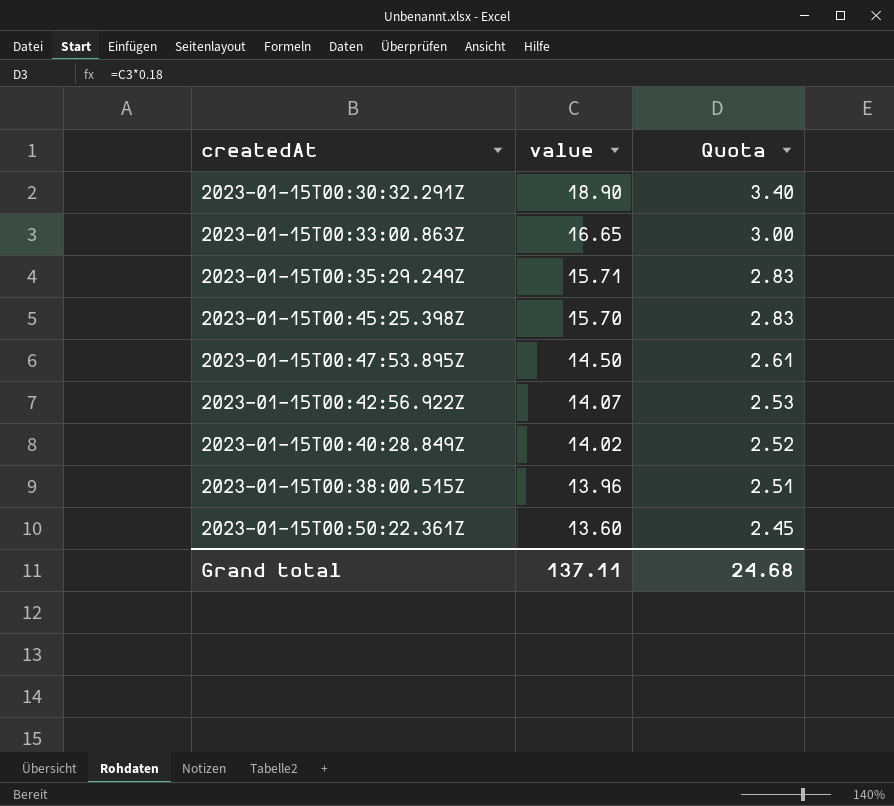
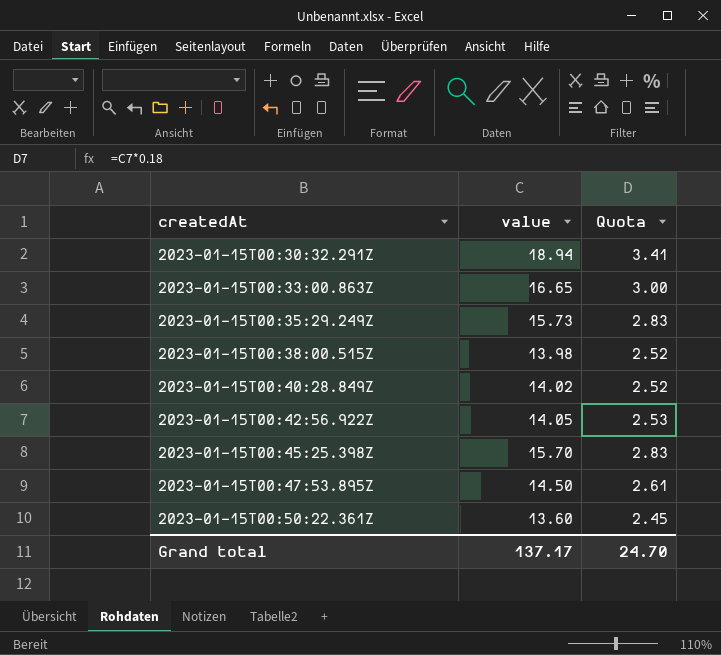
row order: value descending -> createdAt ascending
2023-01-15T00:30:32.291Z | value: 18.90 -> 18.94
2023-01-15T00:30:32.291Z | Quota: 3.40 -> 3.41
2023-01-15T00:35:29.249Z | value: 15.71 -> 15.73
2023-01-15T00:38:00.515Z | value: 13.96 -> 13.98
2023-01-15T00:38:00.515Z | Quota: 2.51 -> 2.52
2023-01-15T00:42:56.922Z | value: 14.07 -> 14.05
Grand total | value: 137.11 -> 137.17
Grand total | Quota: 24.68 -> 24.70

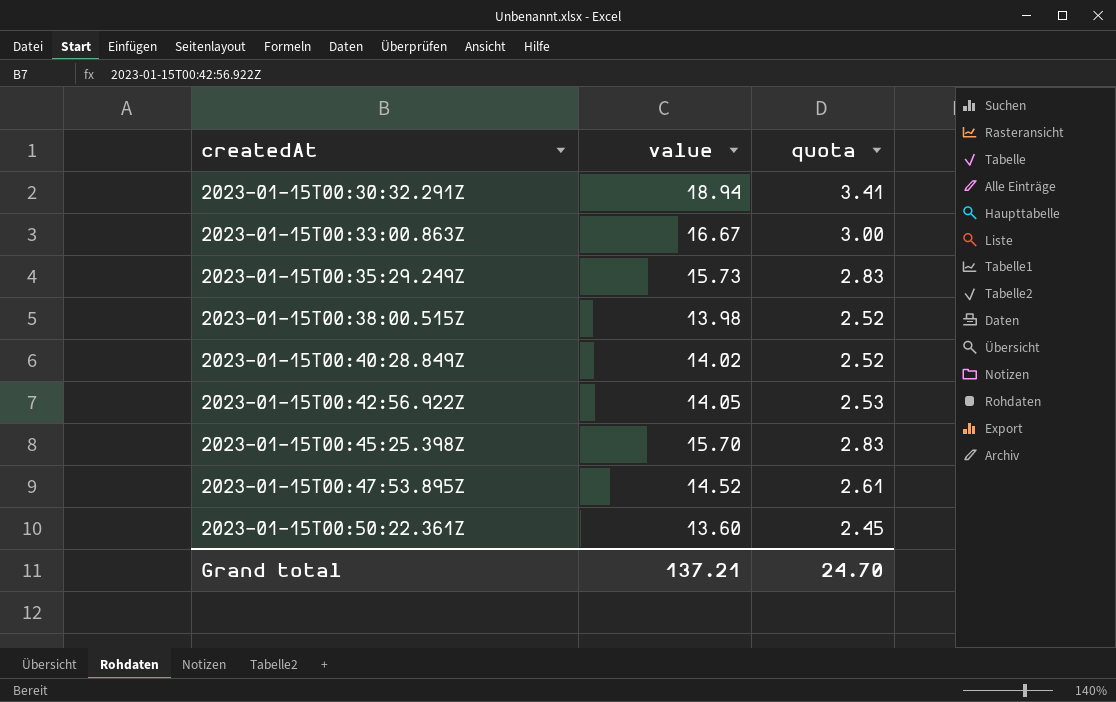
column name: Quota -> quota
2023-01-15T00:33:00.863Z | value: 16.65 -> 16.67
2023-01-15T00:47:53.895Z | value: 14.50 -> 14.52
Grand total | value: 137.17 -> 137.21

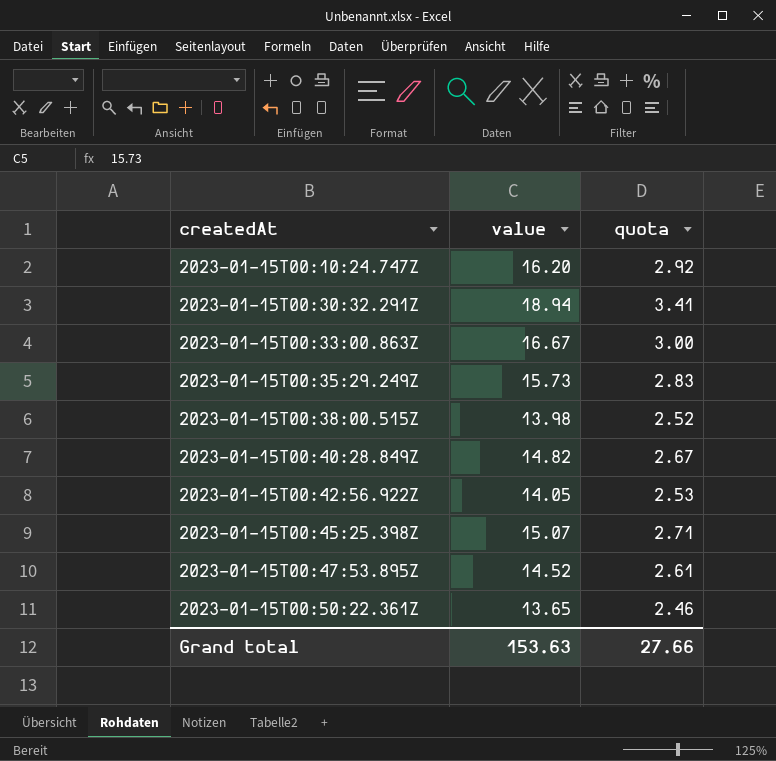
row 2023-01-15T00:10:24.747Z: none -> 16.20 | 2.92
2023-01-15T00:40:28.849Z | value: 14.02 -> 14.82
2023-01-15T00:40:28.849Z | quota: 2.52 -> 2.67
2023-01-15T00:45:25.398Z | value: 15.70 -> 15.07
2023-01-15T00:45:25.398Z | quota: 2.83 -> 2.71
2023-01-15T00:50:22.361Z | value: 13.60 -> 13.65
2023-01-15T00:50:22.361Z | quota: 2.45 -> 2.46
Grand total | value: 137.21 -> 153.63
Grand total | quota: 24.70 -> 27.66

